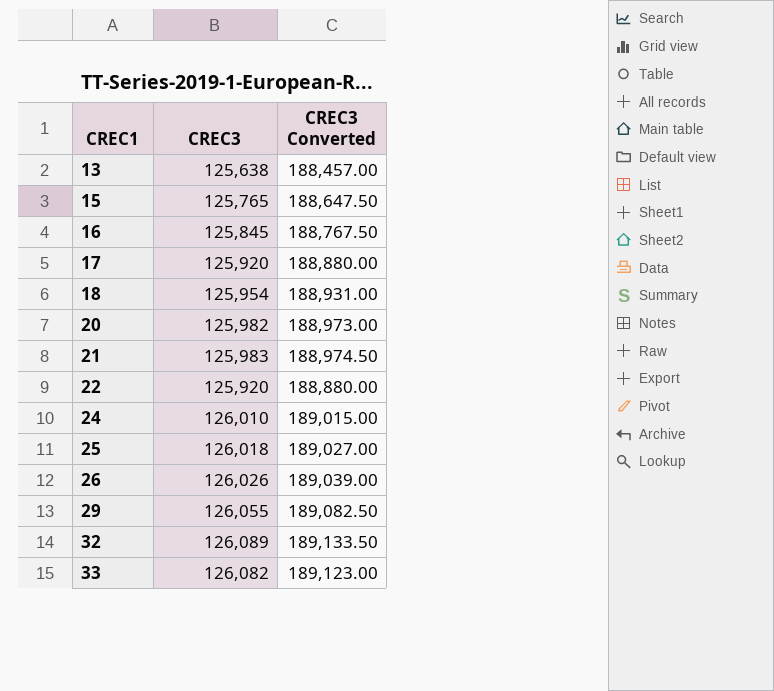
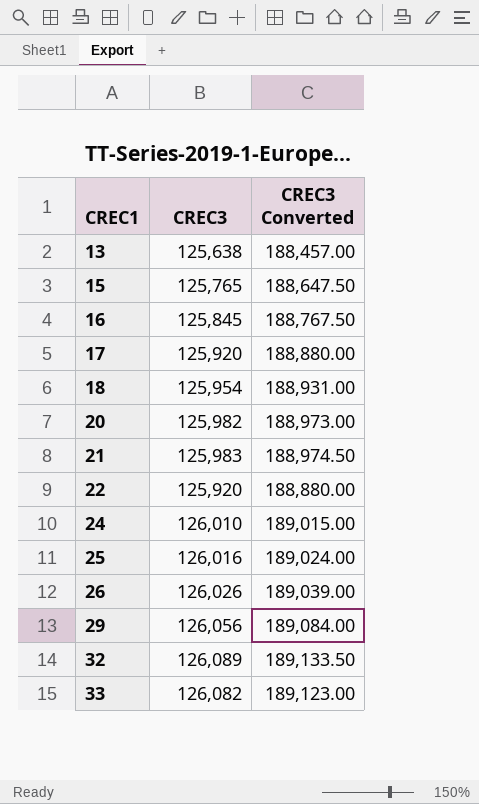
25 | CREC3: 126,018 -> 126,016
25 | CREC3 Converted: 189,027.00 -> 189,024.00
29 | CREC3: 126,055 -> 126,056
29 | CREC3 Converted: 189,082.50 -> 189,084.00

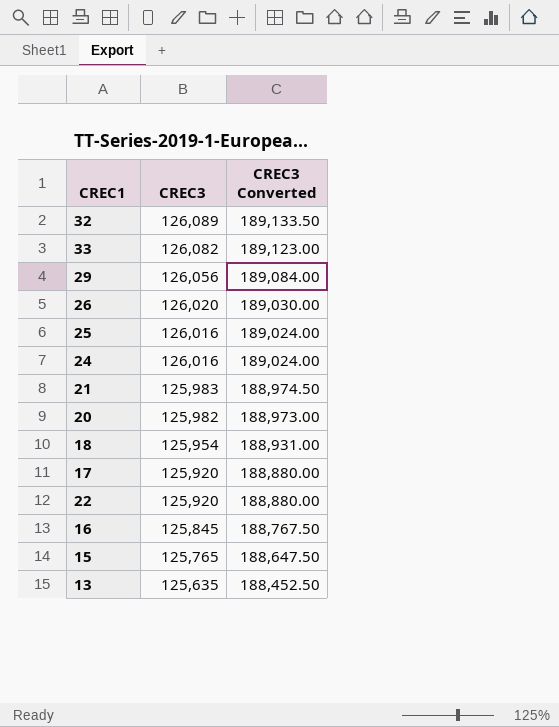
row order: CREC1 ascending -> CREC3 descending
26 | CREC3: 126,026 -> 126,020
26 | CREC3 Converted: 189,039.00 -> 189,030.00
24 | CREC3: 126,010 -> 126,016
24 | CREC3 Converted: 189,015.00 -> 189,024.00
13 | CREC3: 125,638 -> 125,635
13 | CREC3 Converted: 188,457.00 -> 188,452.50

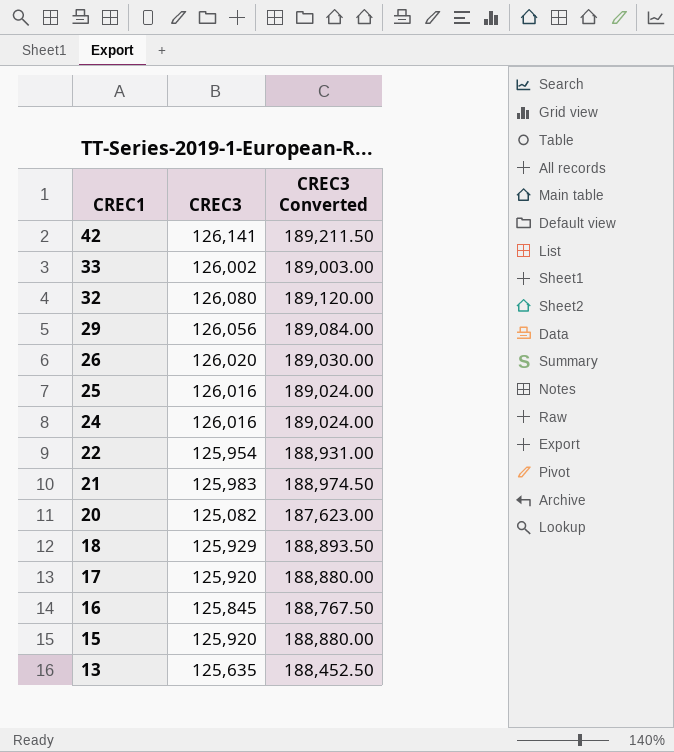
row order: CREC3 descending -> CREC1 descending
row 42: none -> 126,141 | 189,211.50
33 | CREC3: 126,082 -> 126,002
33 | CREC3 Converted: 189,123.00 -> 189,003.00
32 | CREC3: 126,089 -> 126,080
32 | CREC3 Converted: 189,133.50 -> 189,120.00
22 | CREC3: 125,920 -> 125,954
22 | CREC3 Converted: 188,880.00 -> 188,931.00
20 | CREC3: 125,982 -> 125,082
20 | CREC3 Converted: 188,973.00 -> 187,623.00
18 | CREC3: 125,954 -> 125,929
18 | CREC3 Converted: 188,931.00 -> 188,893.50
15 | CREC3: 125,765 -> 125,920
15 | CREC3 Converted: 188,647.50 -> 188,880.00

